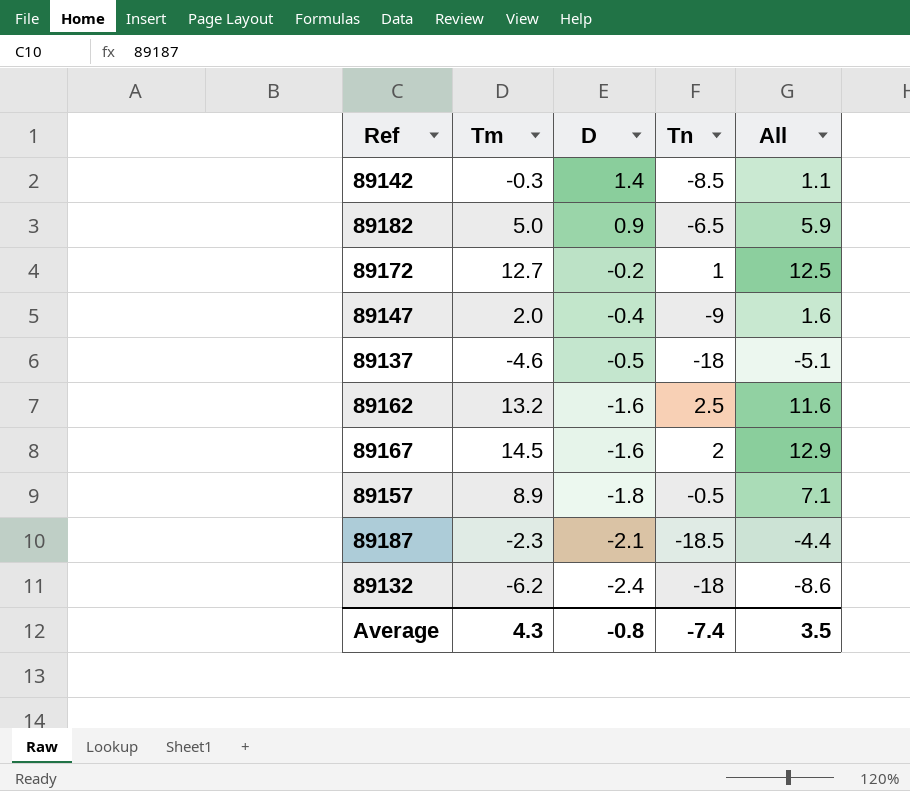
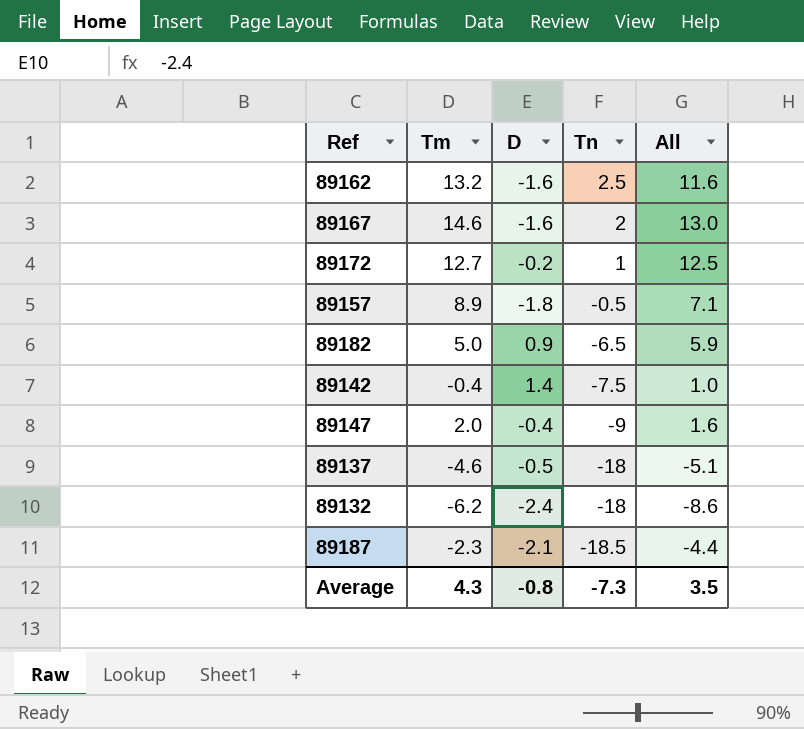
row order: D descending -> Tn descending
89167 | Tm: 14.5 -> 14.6
89167 | All: 12.9 -> 13.0
89142 | Tm: -0.3 -> -0.4
89142 | Tn: -8.5 -> -7.5
89142 | All: 1.1 -> 1.0
Average | Tn: -7.4 -> -7.3

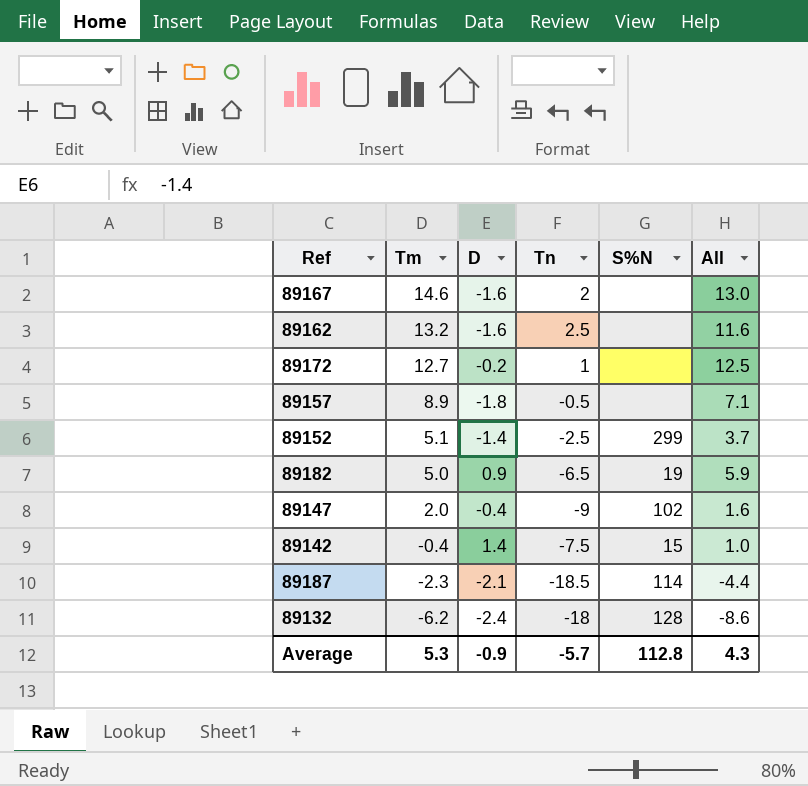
row order: Tn descending -> Tm descending
column S%N | position: none -> 5
row 89137: -4.6 | -0.5 | -18 | -5.1 -> none
row 89152: none -> 5.1 | -1.4 | -2.5 | 299 | 3.7
Average | Tm: 4.3 -> 5.3
Average | D: -0.8 -> -0.9
Average | Tn: -7.3 -> -5.7
Average | All: 3.5 -> 4.3

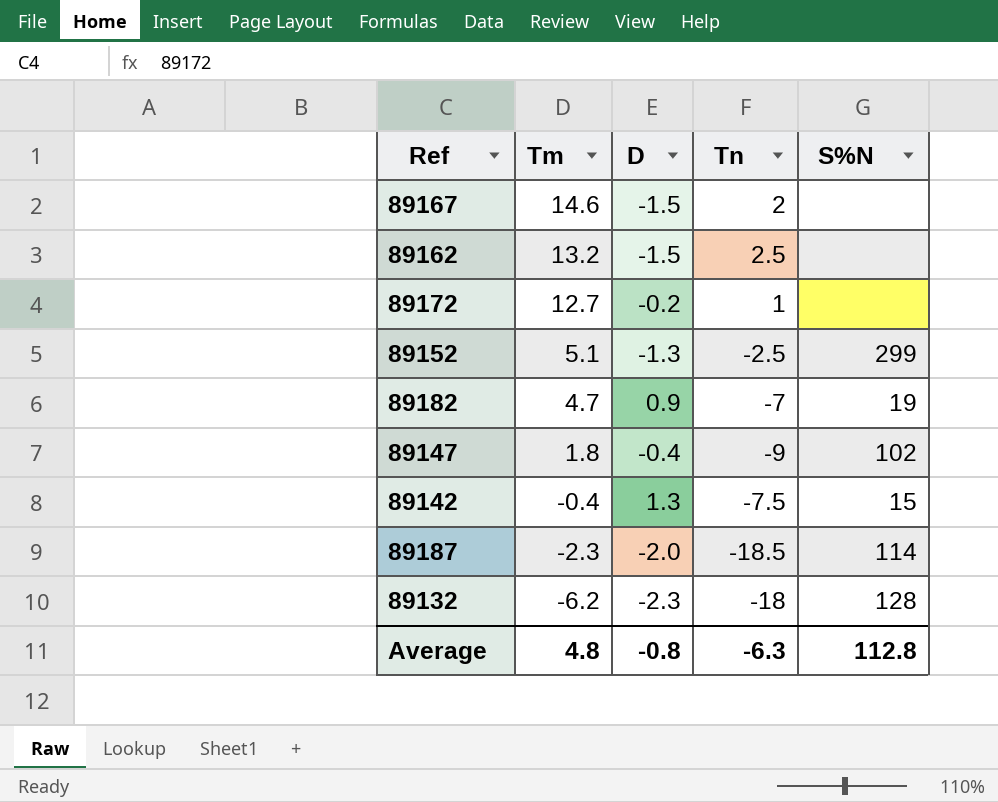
column All | formula: [Tm] + [D] -> none
row 89157: 8.9 | -1.8 | -0.5 | none | 7.1 -> none
89167 | D: -1.6 -> -1.5
89162 | D: -1.6 -> -1.5
89152 | D: -1.4 -> -1.3
89182 | Tm: 5.0 -> 4.7
89182 | Tn: -6.5 -> -7
89147 | Tm: 2.0 -> 1.8
89142 | D: 1.4 -> 1.3
89187 | D: -2.1 -> -2.0
89132 | D: -2.4 -> -2.3
Average | Tm: 5.3 -> 4.8
Average | D: -0.9 -> -0.8
Average | Tn: -5.7 -> -6.3

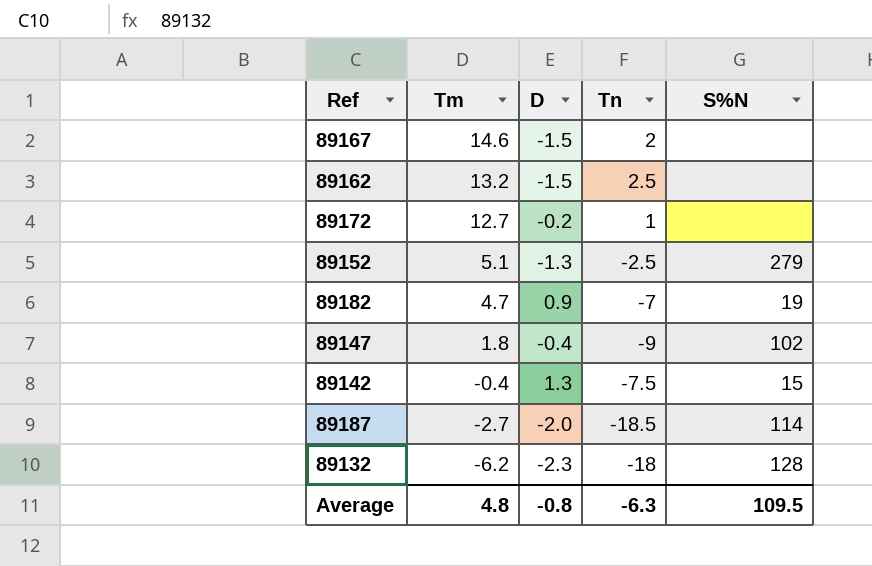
89152 | S%N: 299 -> 279
89187 | Tm: -2.3 -> -2.7
Average | S%N: 112.8 -> 109.5

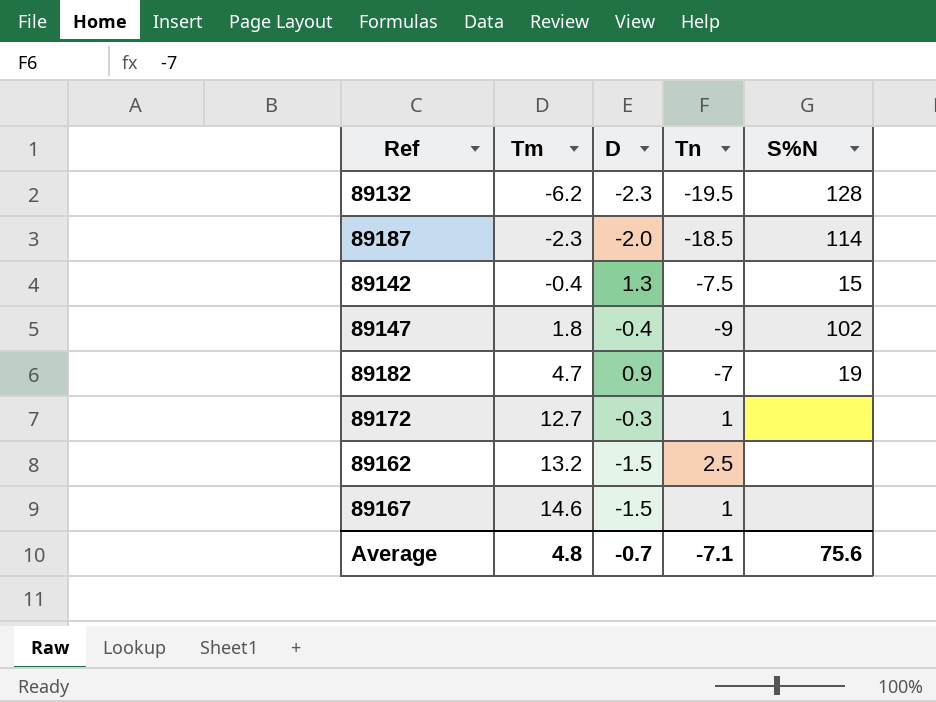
row order: Tm descending -> Tm ascending
row 89152: 5.1 | -1.3 | -2.5 | 279 -> none
89132 | Tn: -18 -> -19.5
89187 | Tm: -2.7 -> -2.3
89172 | D: -0.2 -> -0.3
89167 | Tn: 2 -> 1
Average | D: -0.8 -> -0.7
Average | Tn: -6.3 -> -7.1
Average | S%N: 109.5 -> 75.6

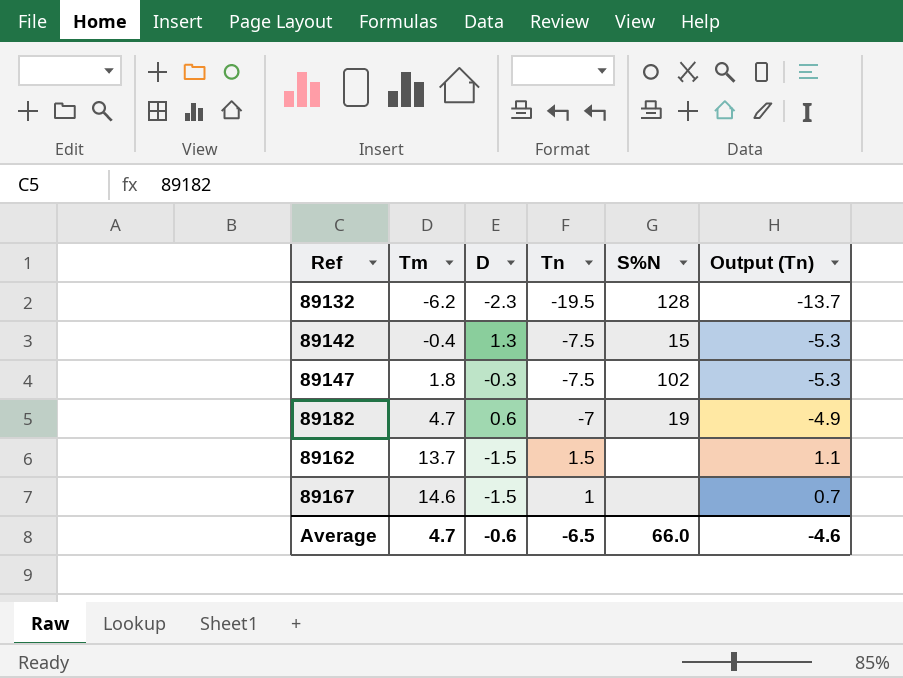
column Output (Tn) | formula: none -> [Tn] * 0.7
row 89187: -2.3 | -2.0 | -18.5 | 114 -> none
row 89172: 12.7 | -0.3 | 1 | none -> none
89147 | D: -0.4 -> -0.3
89147 | Tn: -9 -> -7.5
89182 | D: 0.9 -> 0.6
89162 | Tm: 13.2 -> 13.7
89162 | Tn: 2.5 -> 1.5
Average | Tm: 4.8 -> 4.7
Average | D: -0.7 -> -0.6
Average | Tn: -7.1 -> -6.5
Average | S%N: 75.6 -> 66.0

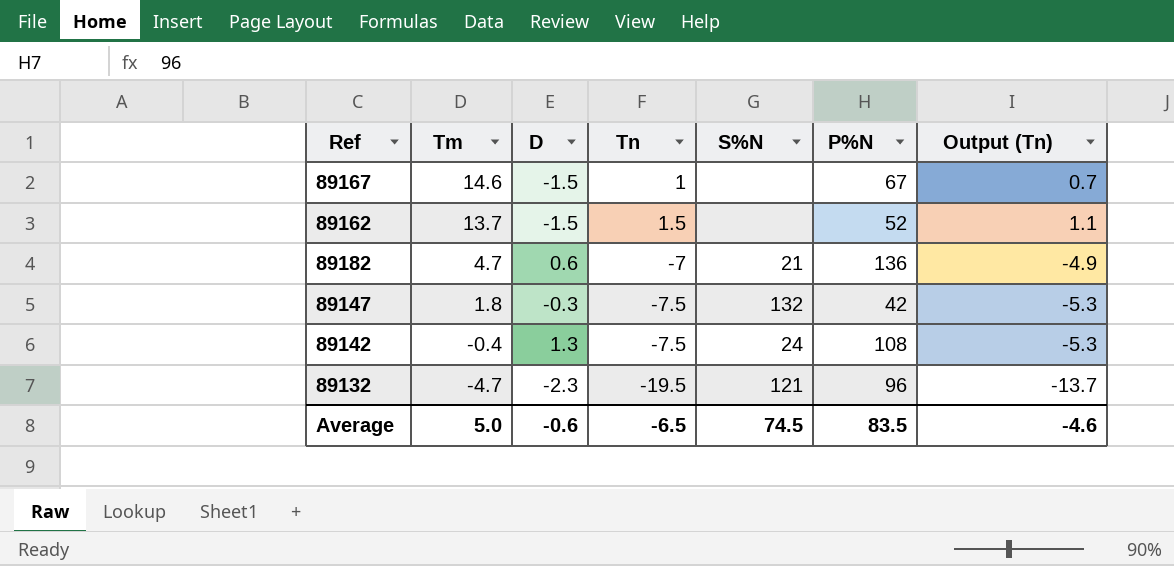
row order: Tm ascending -> Tm descending
column P%N | position: none -> 6
89182 | S%N: 19 -> 21
89147 | S%N: 102 -> 132
89142 | S%N: 15 -> 24
89132 | Tm: -6.2 -> -4.7
89132 | S%N: 128 -> 121
Average | Tm: 4.7 -> 5.0
Average | S%N: 66.0 -> 74.5

